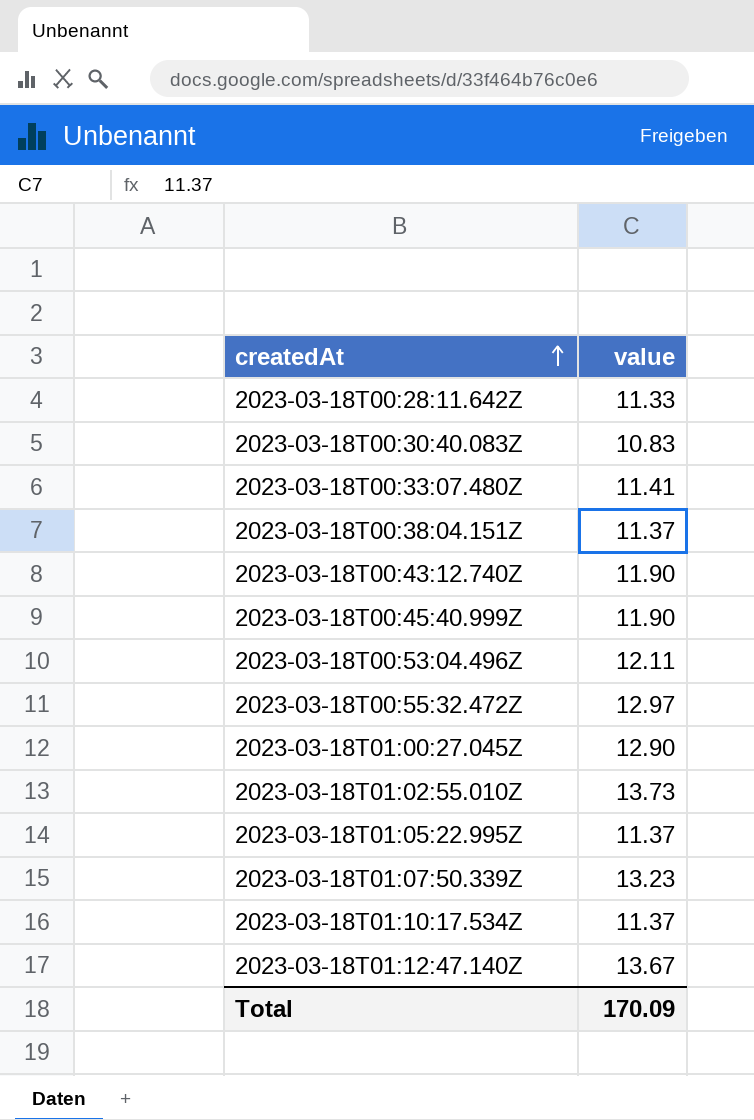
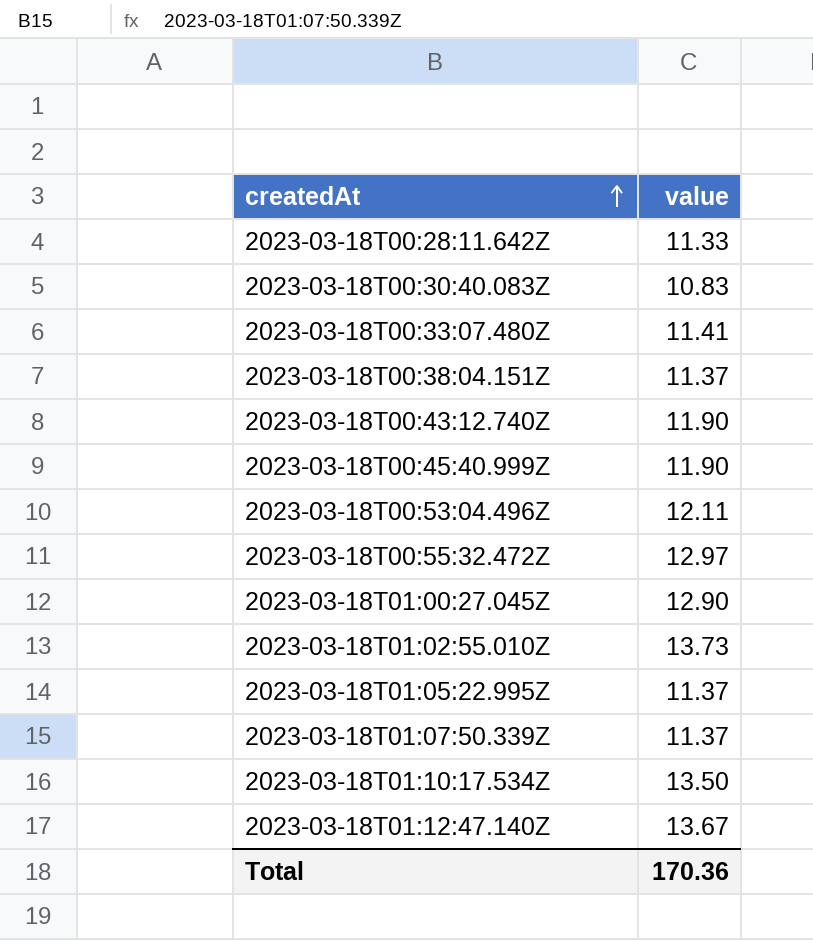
2023-03-18T01:07:50.339Z | value: 13.23 -> 11.37
2023-03-18T01:10:17.534Z | value: 11.37 -> 13.50
Total | value: 170.09 -> 170.36

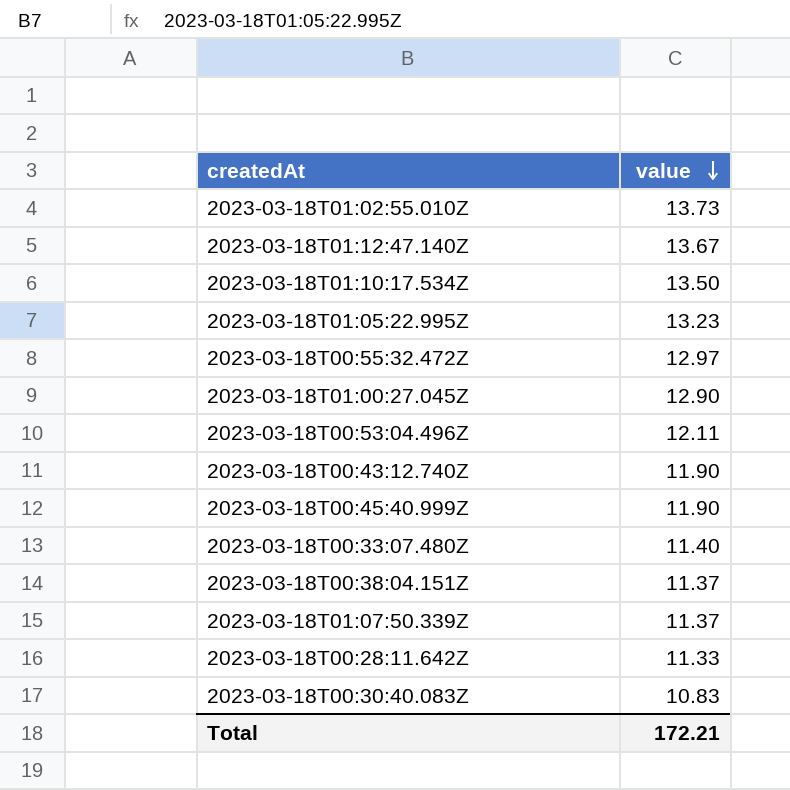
row order: createdAt ascending -> value descending
2023-03-18T01:05:22.995Z | value: 11.37 -> 13.23
2023-03-18T00:33:07.480Z | value: 11.41 -> 11.40
Total | value: 170.36 -> 172.21

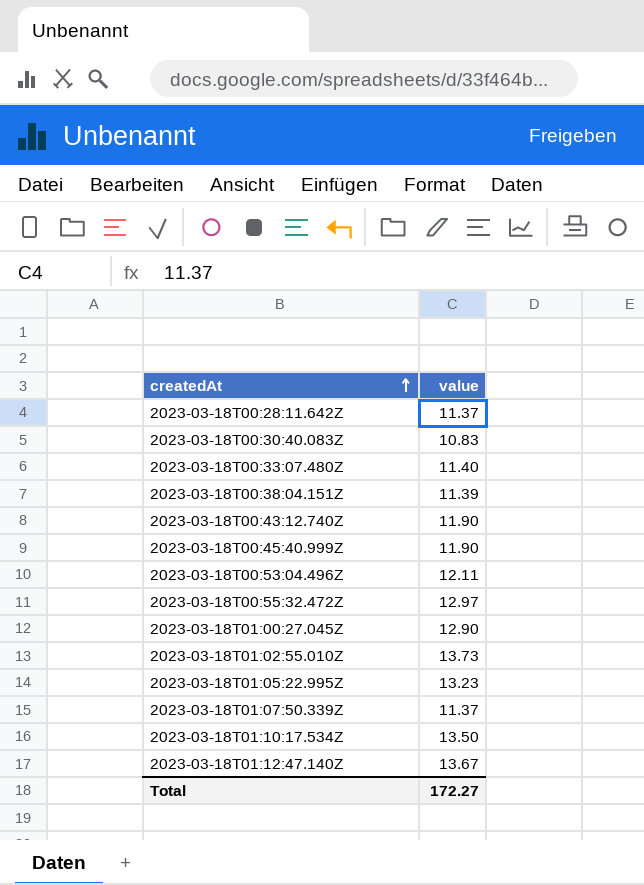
row order: value descending -> createdAt ascending
2023-03-18T00:28:11.642Z | value: 11.33 -> 11.37
2023-03-18T00:38:04.151Z | value: 11.37 -> 11.39
Total | value: 172.21 -> 172.27

